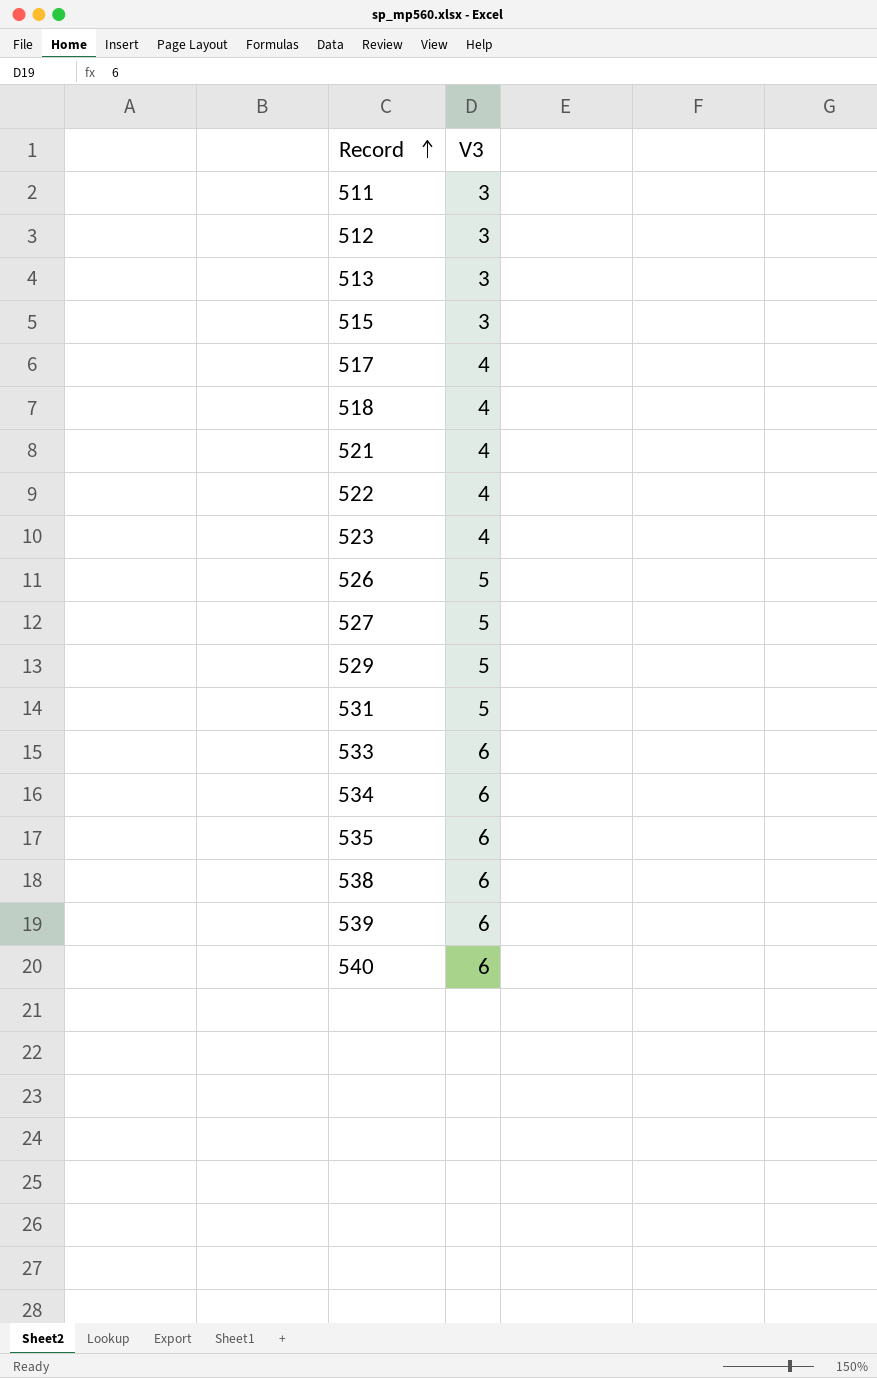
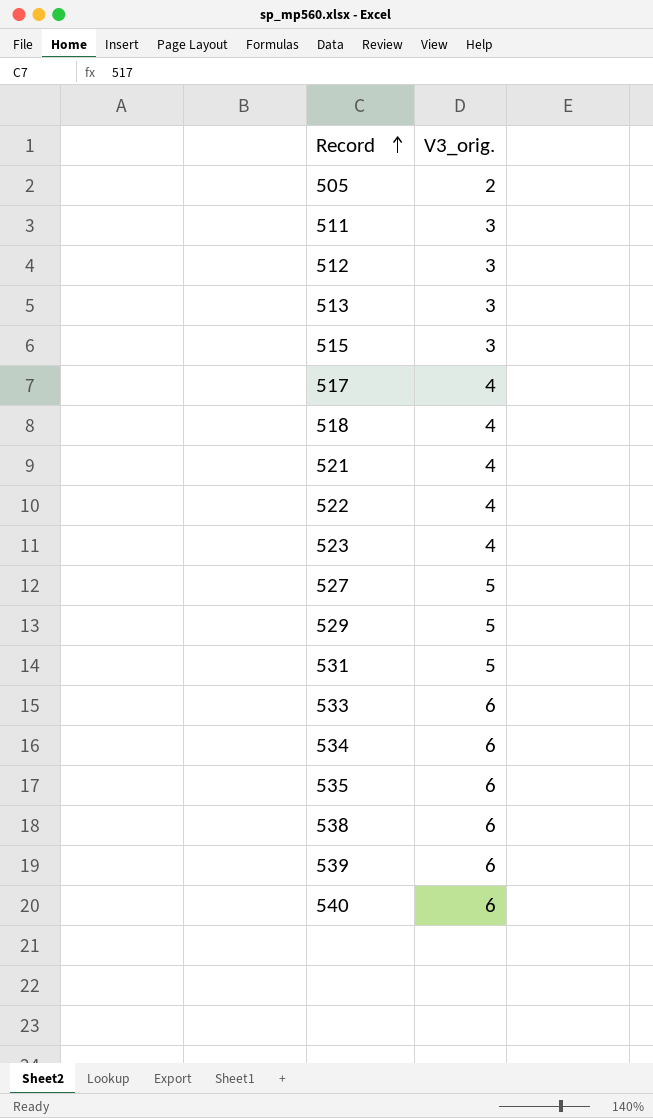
column name: V3 -> V3_orig.
row 526: 5 -> none
row 505: none -> 2

